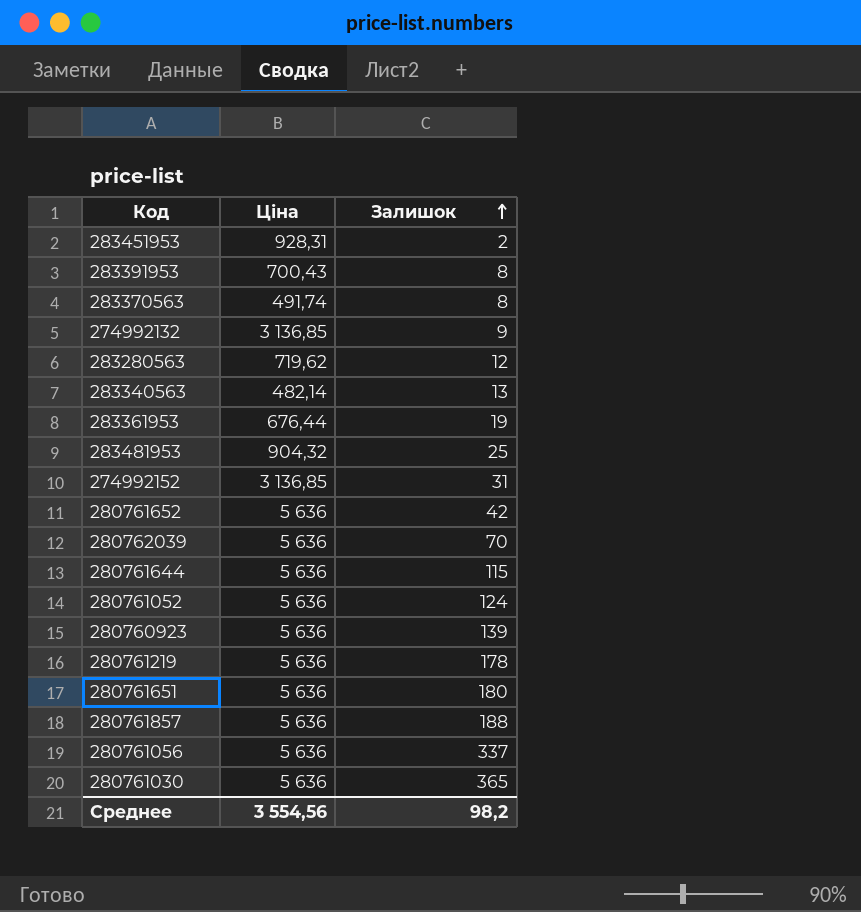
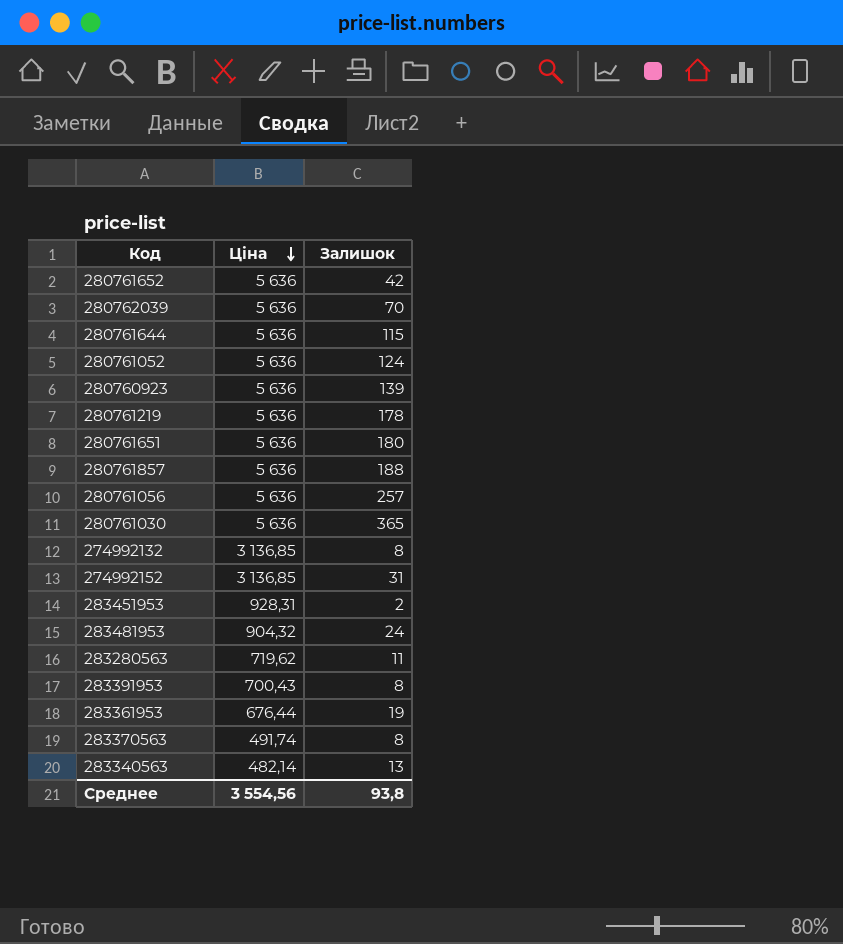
row order: Залишок ascending -> Ціна descending
280761056 | Залишок: 337 -> 257
274992132 | Залишок: 9 -> 8
283481953 | Залишок: 25 -> 24
283280563 | Залишок: 12 -> 11
Среднее | Залишок: 98,2 -> 93,8

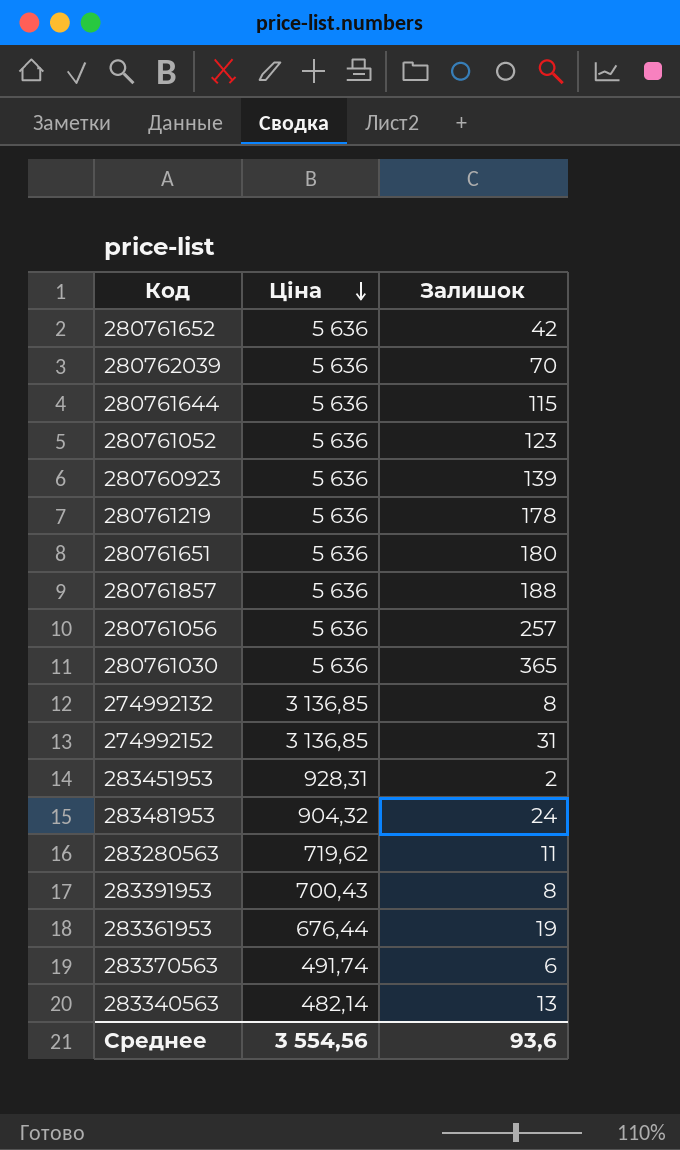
280761052 | Залишок: 124 -> 123
283370563 | Залишок: 8 -> 6
Среднее | Залишок: 93,8 -> 93,6

